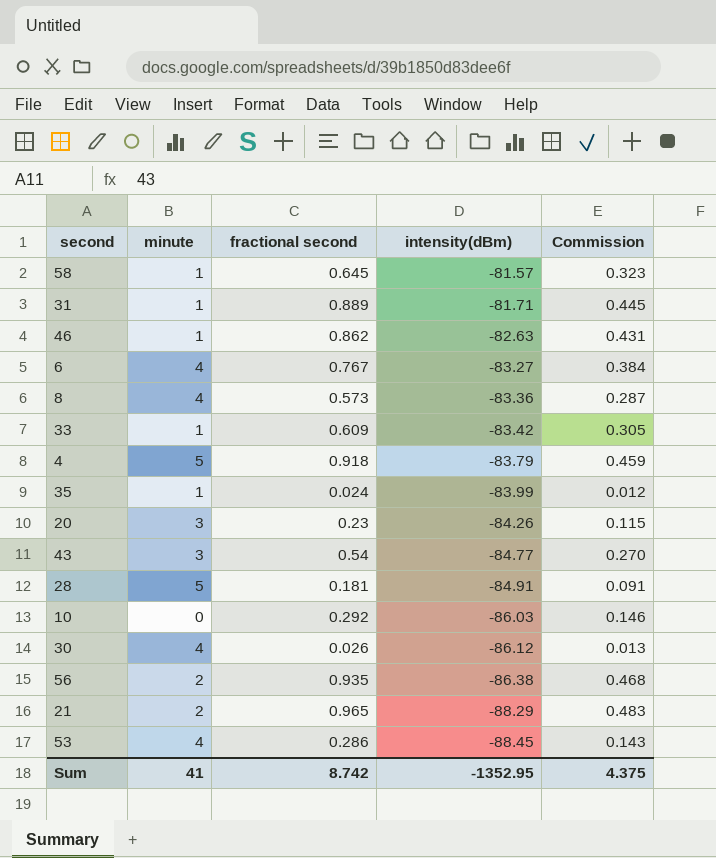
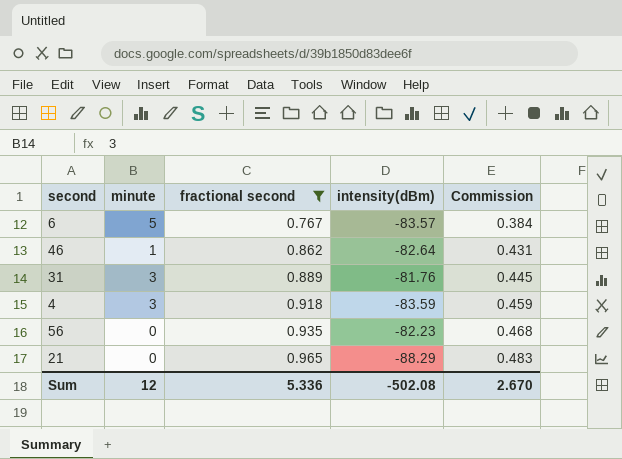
filter: none -> fractional second >= 0.767
row order: intensity(dBm) descending -> fractional second ascending
6 | minute: 4 -> 5
6 | intensity(dBm): -83.27 -> -83.57
46 | intensity(dBm): -82.63 -> -82.64
31 | minute: 1 -> 3
31 | intensity(dBm): -81.71 -> -81.76
4 | minute: 5 -> 3
4 | intensity(dBm): -83.79 -> -83.59
56 | minute: 2 -> 0
56 | intensity(dBm): -86.38 -> -82.23
21 | minute: 2 -> 0
Sum | minute: 41 -> 12
Sum | fractional second: 8.742 -> 5.336
Sum | intensity(dBm): -1352.95 -> -502.08
Sum | Commission: 4.375 -> 2.670

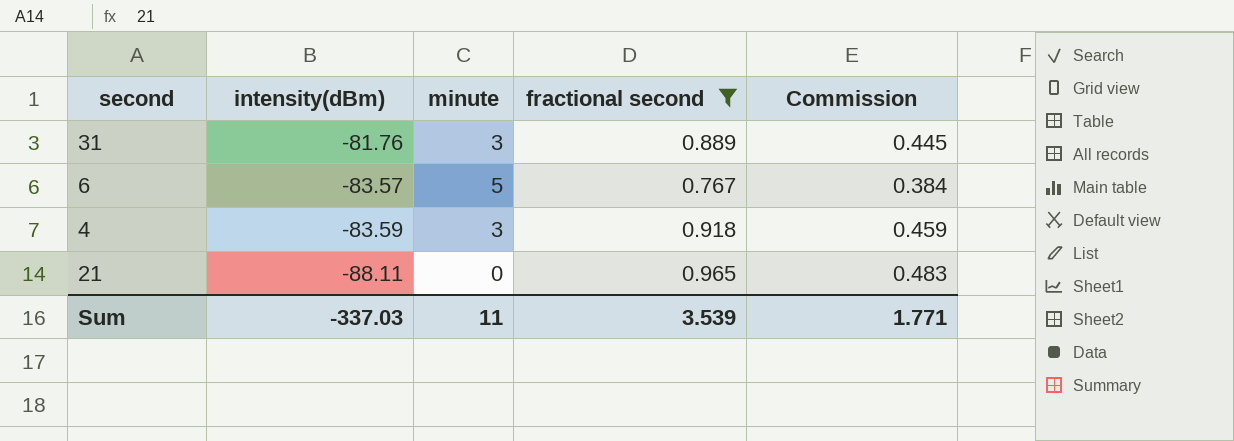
row order: fractional second ascending -> intensity(dBm) descending
column intensity(dBm) | position: 4 -> 2
row 46: 1 | 0.862 | -82.64 | 0.431 -> none
row 56: 0 | 0.935 | -82.23 | 0.468 -> none
21 | intensity(dBm): -88.29 -> -88.11
Sum | intensity(dBm): -502.08 -> -337.03
Sum | minute: 12 -> 11
Sum | fractional second: 5.336 -> 3.539
Sum | Commission: 2.670 -> 1.771

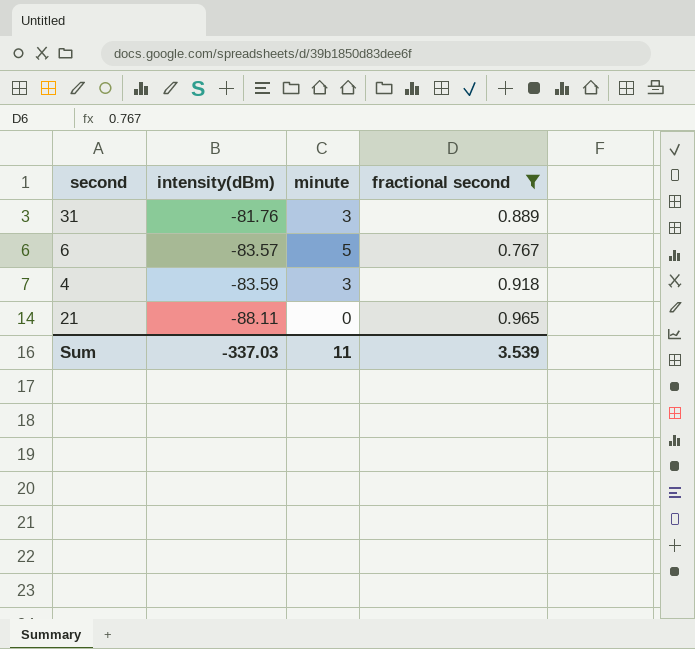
column Commission | formula: [fractional second] * 0.5 -> none

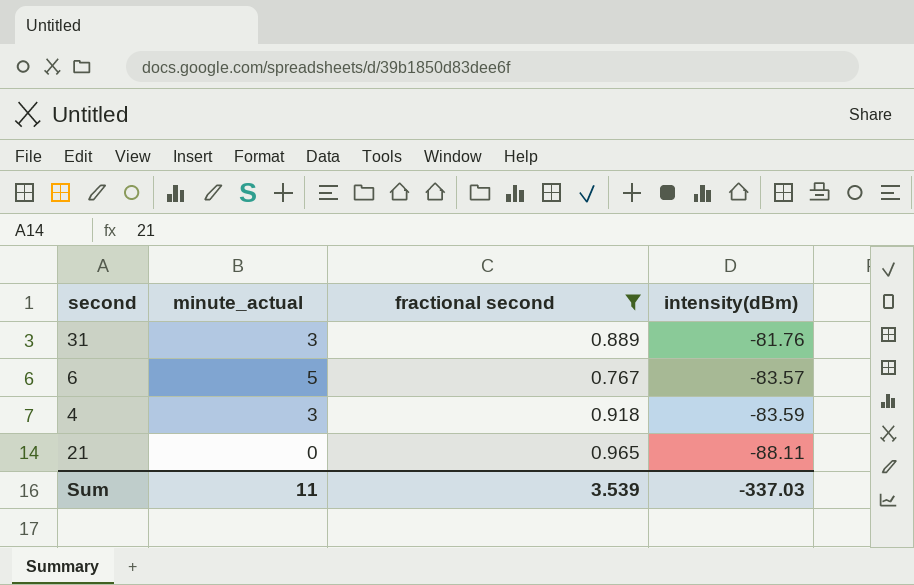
column name: minute -> minute_actual
column intensity(dBm) | position: 2 -> 4

